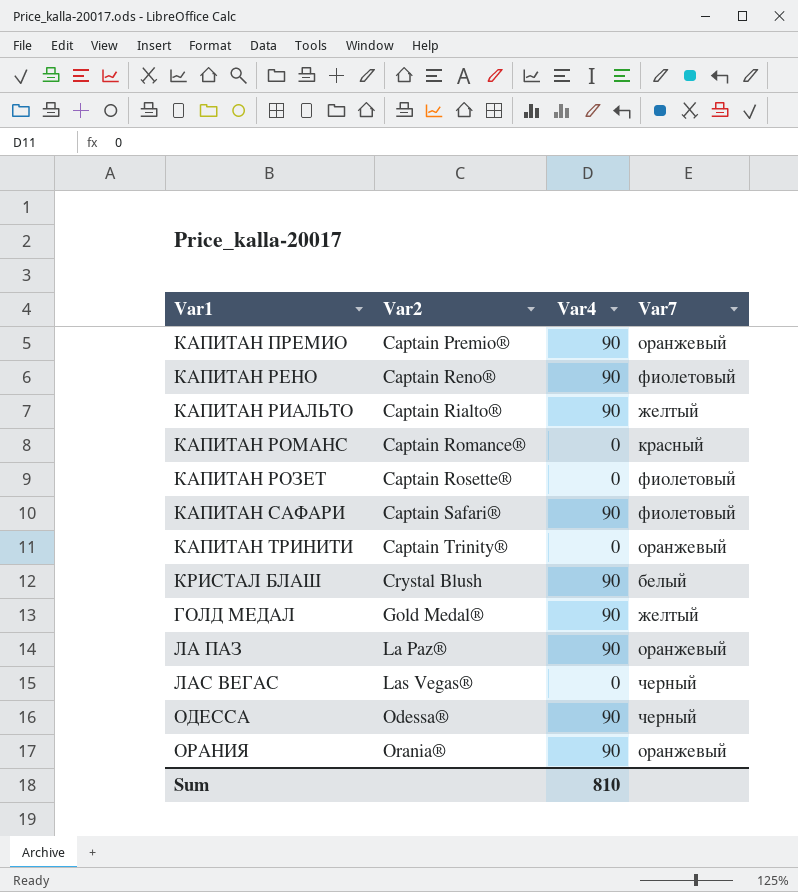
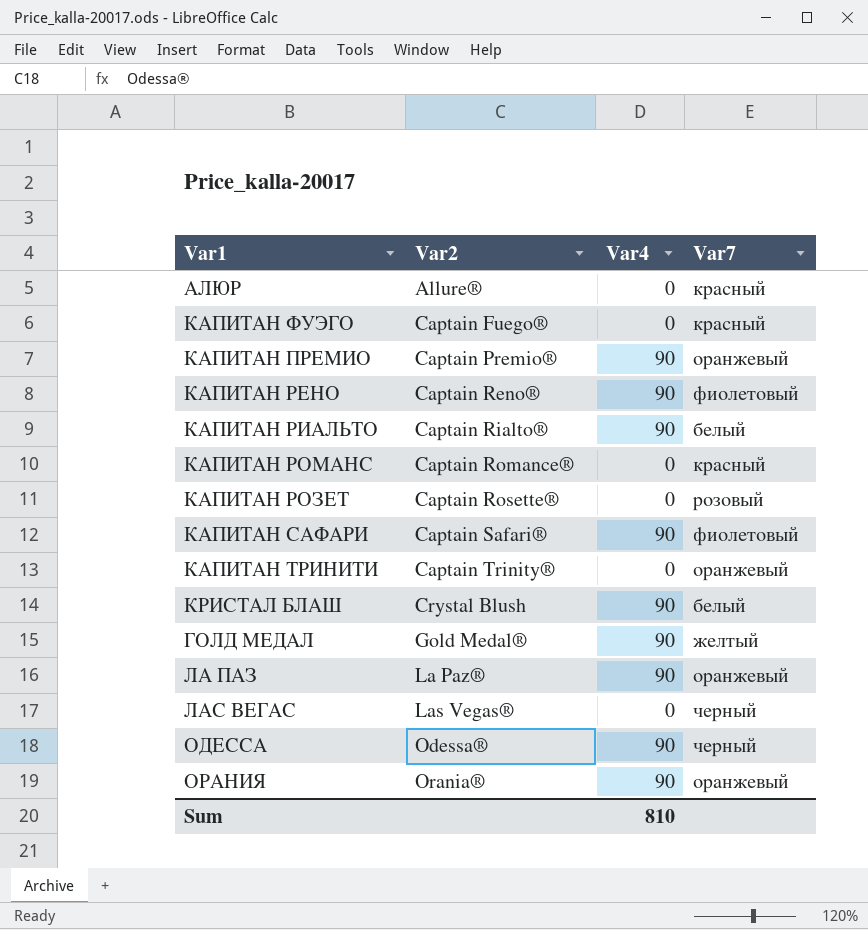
row АЛЮР: none -> Allure® | 0 | красный
row КАПИТАН ФУЭГО: none -> Captain Fuego® | 0 | красный
КАПИТАН РИАЛЬТО | Var7: желтый -> белый
КАПИТАН РОЗЕТ | Var7: фиолетовый -> розовый

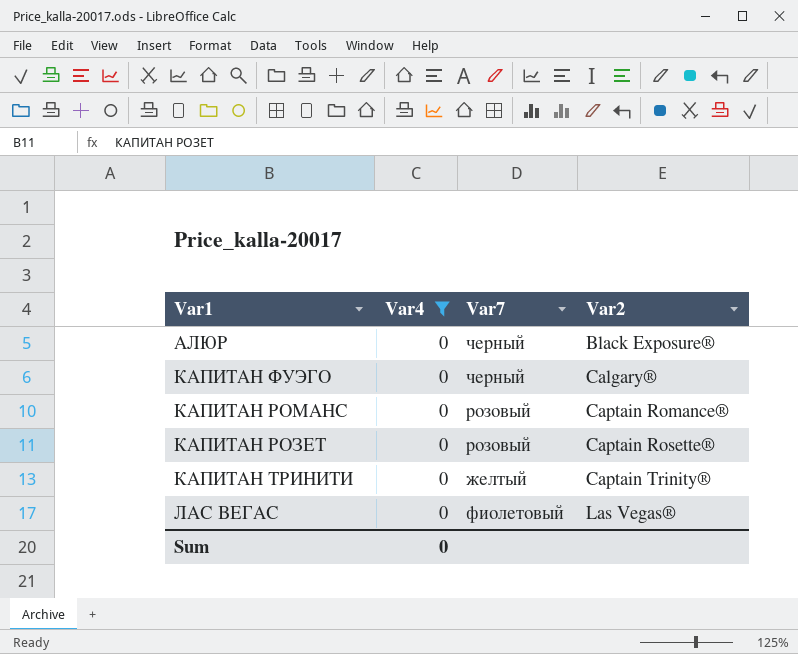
filter: none -> Var4 = 0
column Var2 | position: 2 -> 4
АЛЮР | Var7: красный -> черный
АЛЮР | Var2: Allure® -> Black Exposure®
КАПИТАН ФУЭГО | Var7: красный -> черный
КАПИТАН ФУЭГО | Var2: Captain Fuego® -> Calgary®
КАПИТАН РОМАНС | Var7: красный -> розовый
КАПИТАН ТРИНИТИ | Var7: оранжевый -> желтый
ЛАС ВЕГАС | Var7: черный -> фиолетовый
Sum | Var4: 810 -> 0

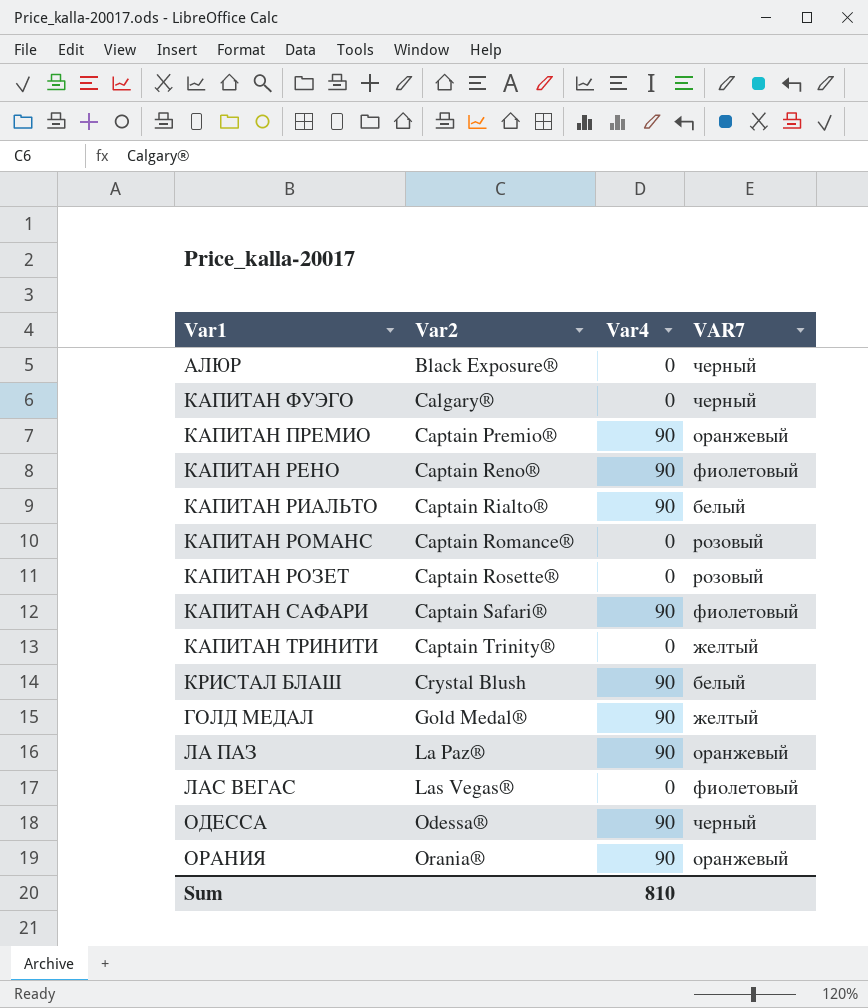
filter: Var4 = 0 -> none
column Var2 | position: 4 -> 2
column name: Var7 -> VAR7
Sum | Var4: 0 -> 810

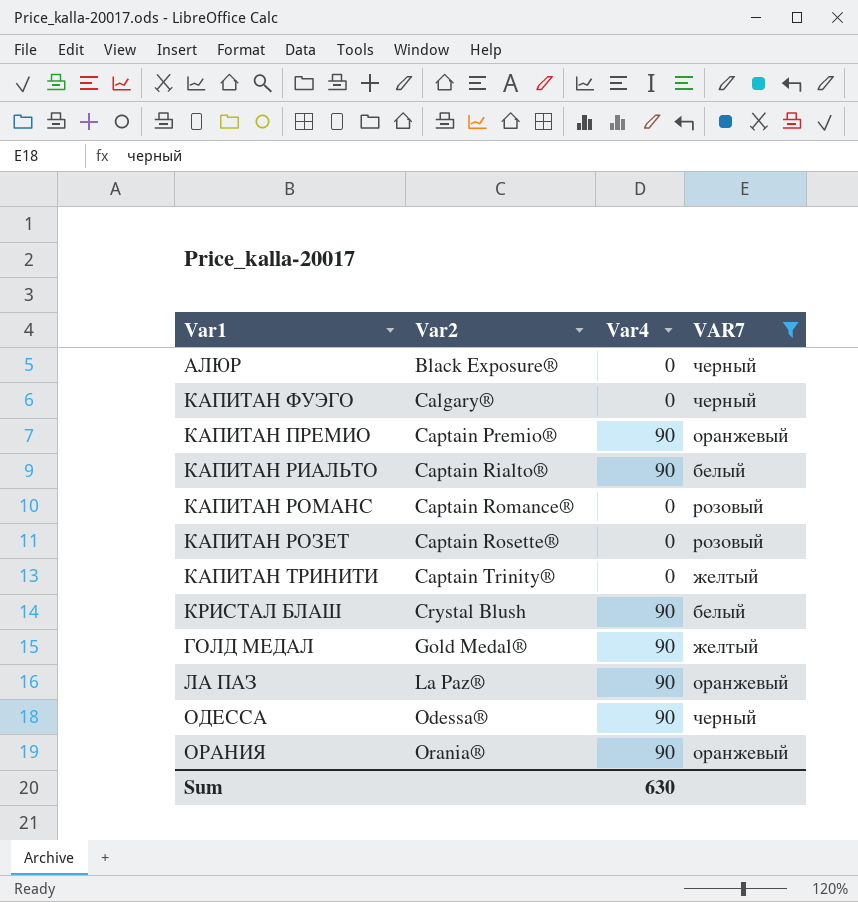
filter: none -> VAR7 != фиолетовый
Sum | Var4: 810 -> 630

